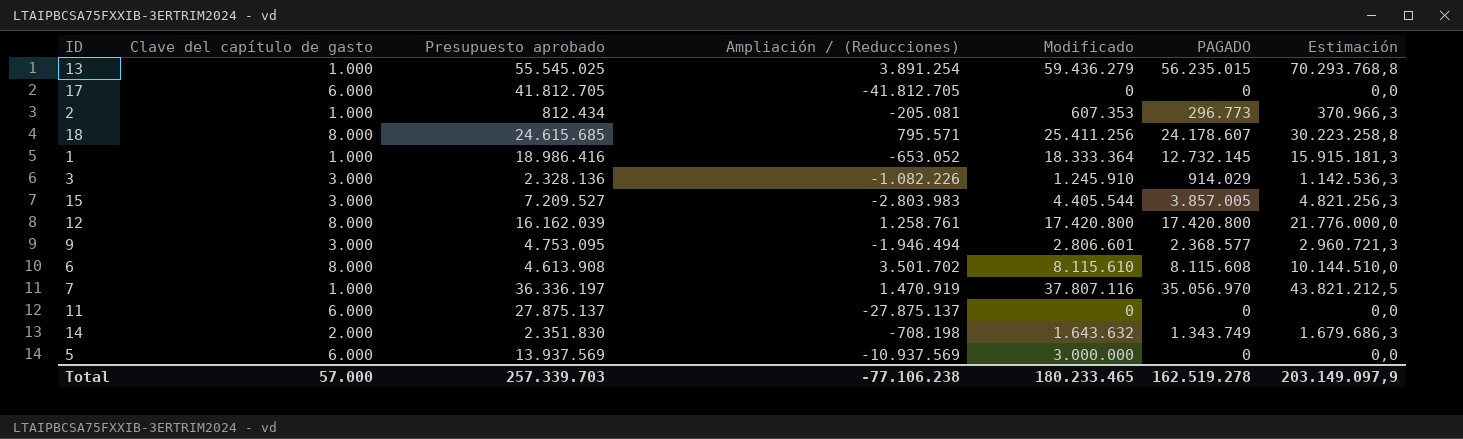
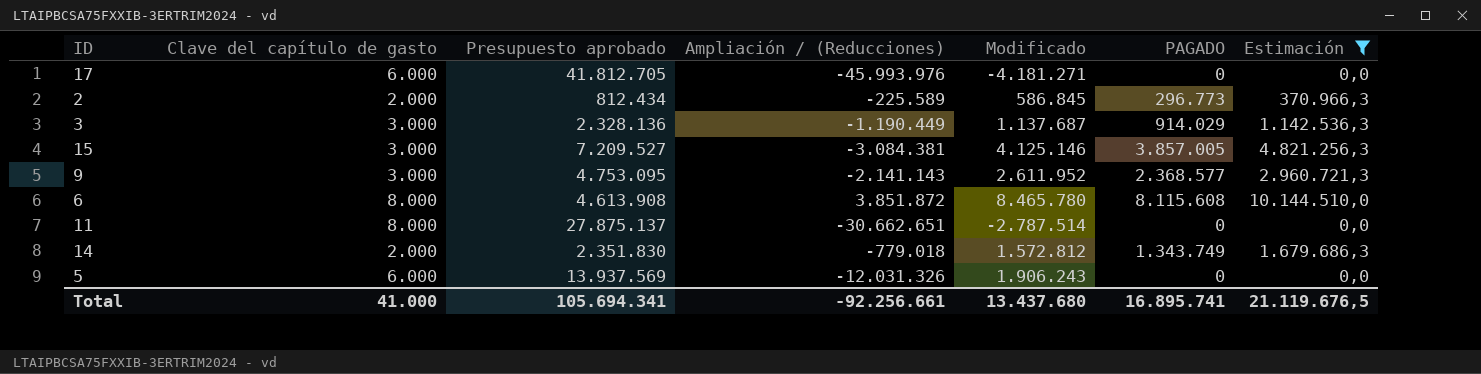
filter: none -> Estimación <= 10.144.510,0
17 | Ampliación / (Reducciones): -41.812.705 -> -45.993.976
17 | Modificado: 0 -> -4.181.271
2 | Clave del capítulo de gasto: 1.000 -> 2.000
2 | Ampliación / (Reducciones): -205.081 -> -225.589
2 | Modificado: 607.353 -> 586.845
3 | Ampliación / (Reducciones): -1.082.226 -> -1.190.449
3 | Modificado: 1.245.910 -> 1.137.687
15 | Ampliación / (Reducciones): -2.803.983 -> -3.084.381
15 | Modificado: 4.405.544 -> 4.125.146
9 | Ampliación / (Reducciones): -1.946.494 -> -2.141.143
9 | Modificado: 2.806.601 -> 2.611.952
6 | Ampliación / (Reducciones): 3.501.702 -> 3.851.872
6 | Modificado: 8.115.610 -> 8.465.780
11 | Clave del capítulo de gasto: 6.000 -> 8.000
11 | Ampliación / (Reducciones): -27.875.137 -> -30.662.651
11 | Modificado: 0 -> -2.787.514
14 | Ampliación / (Reducciones): -708.198 -> -779.018
14 | Modificado: 1.643.632 -> 1.572.812
5 | Ampliación / (Reducciones): -10.937.569 -> -12.031.326
5 | Modificado: 3.000.000 -> 1.906.243
Total | Clave del capítulo de gasto: 57.000 -> 41.000
Total | Presupuesto aprobado: 257.339.703 -> 105.694.341
Total | Ampliación / (Reducciones): -77.106.238 -> -92.256.661
Total | Modificado: 180.233.465 -> 13.437.680
Total | PAGADO: 162.519.278 -> 16.895.741
Total | Estimación: 203.149.097,9 -> 21.119.676,5

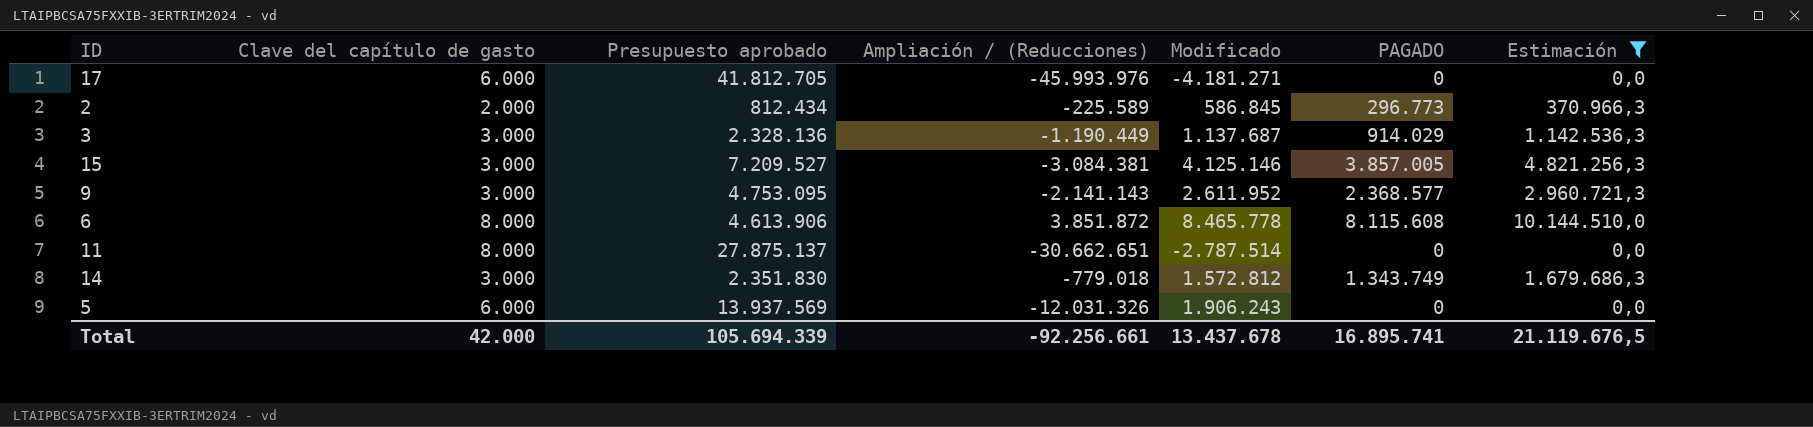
6 | Presupuesto aprobado: 4.613.908 -> 4.613.906
6 | Modificado: 8.465.780 -> 8.465.778
14 | Clave del capítulo de gasto: 2.000 -> 3.000
Total | Clave del capítulo de gasto: 41.000 -> 42.000
Total | Presupuesto aprobado: 105.694.341 -> 105.694.339
Total | Modificado: 13.437.680 -> 13.437.678

